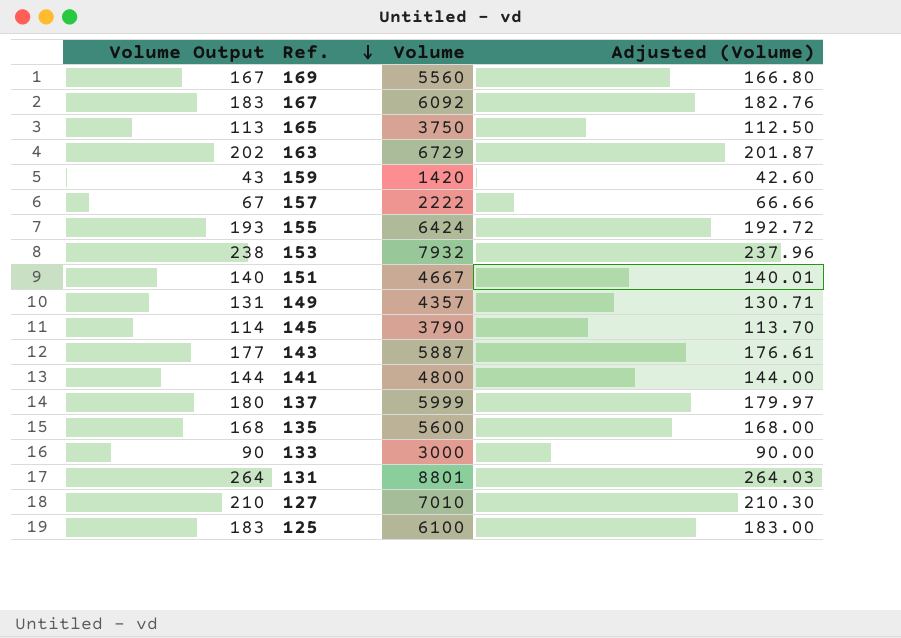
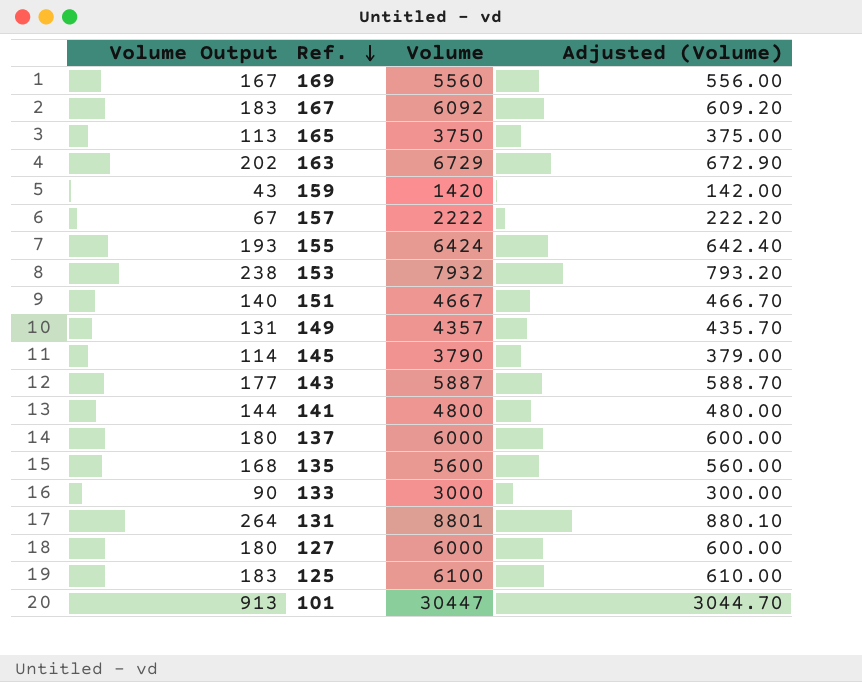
column Adjusted (Volume) | formula: [Volume] * 0.03 -> [Volume] * 0.1
137 | Volume: 5999 -> 6000
127 | Volume Output: 210 -> 180
127 | Volume: 7010 -> 6000
row 101: none -> 913 | 30447 | 3044.70

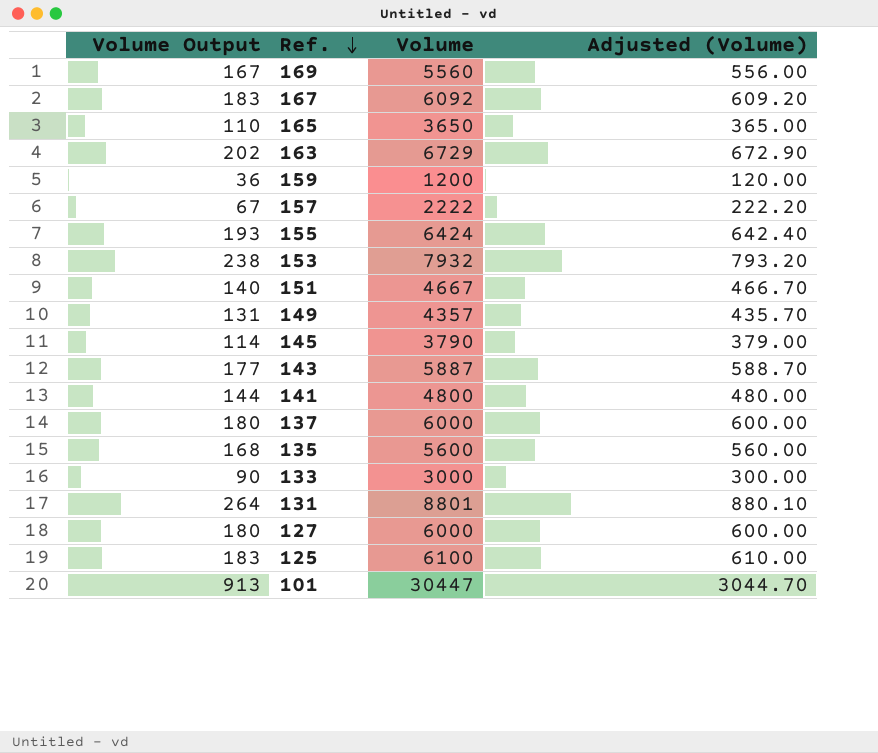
165 | Volume Output: 113 -> 110
165 | Volume: 3750 -> 3650
165 | Adjusted (Volume): 375.00 -> 365.00
159 | Volume Output: 43 -> 36
159 | Volume: 1420 -> 1200
159 | Adjusted (Volume): 142.00 -> 120.00

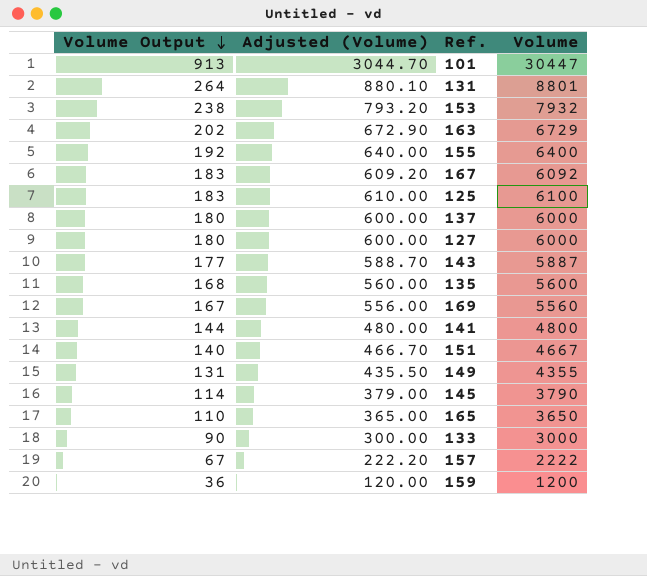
row order: Ref. descending -> Volume Output descending
column Adjusted (Volume) | position: 4 -> 2
155 | Volume Output: 193 -> 192
155 | Adjusted (Volume): 642.40 -> 640.00
155 | Volume: 6424 -> 6400
149 | Adjusted (Volume): 435.70 -> 435.50
149 | Volume: 4357 -> 4355

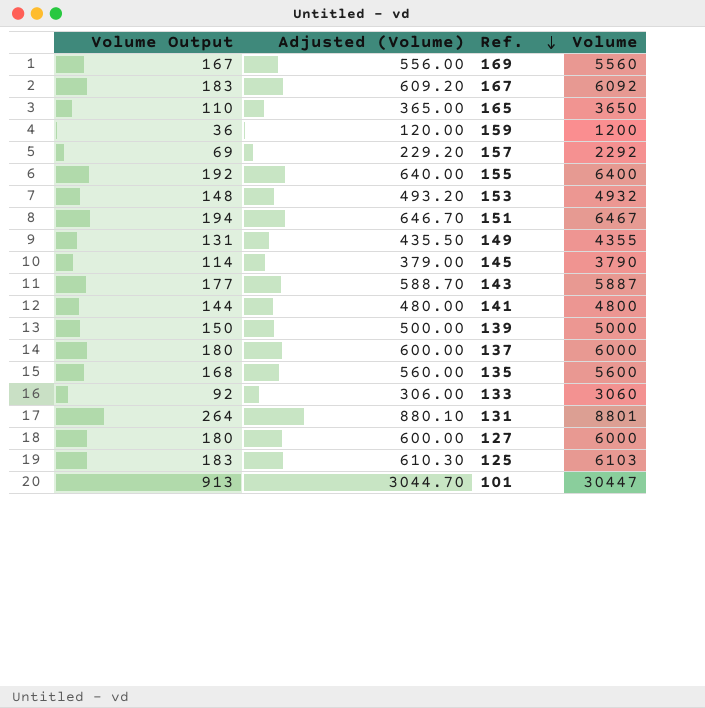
row order: Volume Output descending -> Ref. descending
row 163: 202 | 672.90 | 6729 -> none
157 | Volume Output: 67 -> 69
157 | Adjusted (Volume): 222.20 -> 229.20
157 | Volume: 2222 -> 2292
153 | Volume Output: 238 -> 148
153 | Adjusted (Volume): 793.20 -> 493.20
153 | Volume: 7932 -> 4932
151 | Volume Output: 140 -> 194
151 | Adjusted (Volume): 466.70 -> 646.70
151 | Volume: 4667 -> 6467
row 139: none -> 150 | 500.00 | 5000
133 | Volume Output: 90 -> 92
133 | Adjusted (Volume): 300.00 -> 306.00
133 | Volume: 3000 -> 3060
125 | Adjusted (Volume): 610.00 -> 610.30
125 | Volume: 6100 -> 6103

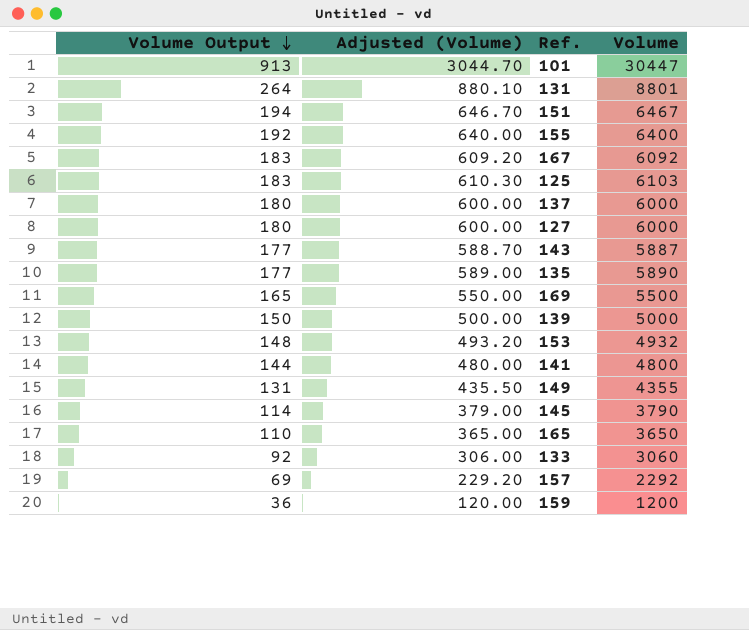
row order: Ref. descending -> Volume Output descending
135 | Volume Output: 168 -> 177
135 | Adjusted (Volume): 560.00 -> 589.00
135 | Volume: 5600 -> 5890
169 | Volume Output: 167 -> 165
169 | Adjusted (Volume): 556.00 -> 550.00
169 | Volume: 5560 -> 5500

